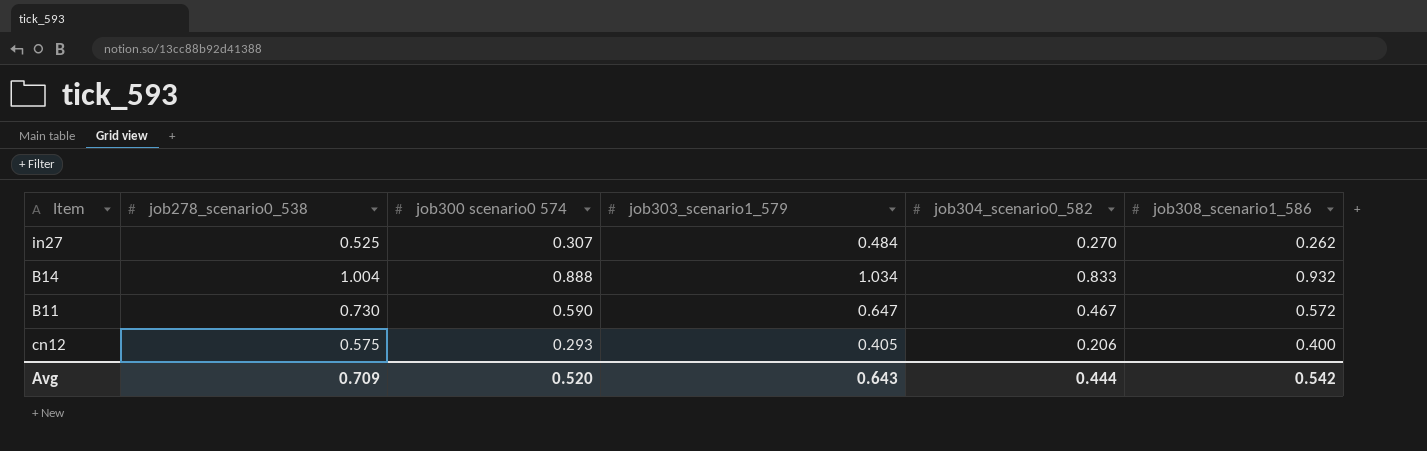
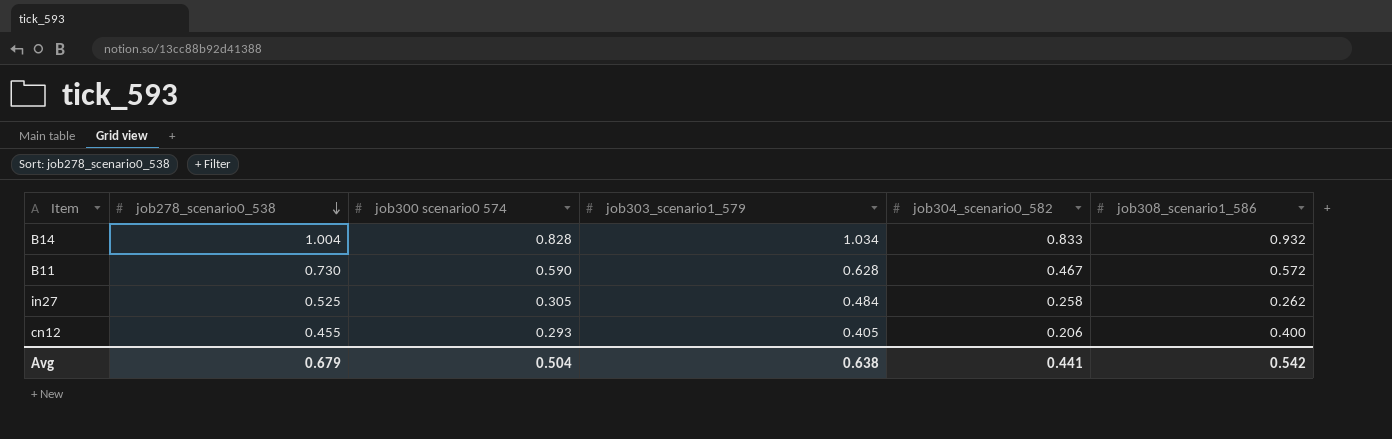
row order: none -> job278_scenario0_538 descending
B14 | job300 scenario0 574: 0.888 -> 0.828
B11 | job303_scenario1_579: 0.647 -> 0.628
in27 | job300 scenario0 574: 0.307 -> 0.305
in27 | job304_scenario0_582: 0.270 -> 0.258
cn12 | job278_scenario0_538: 0.575 -> 0.455
Avg | job278_scenario0_538: 0.709 -> 0.679
Avg | job300 scenario0 574: 0.520 -> 0.504
Avg | job303_scenario1_579: 0.643 -> 0.638
Avg | job304_scenario0_582: 0.444 -> 0.441

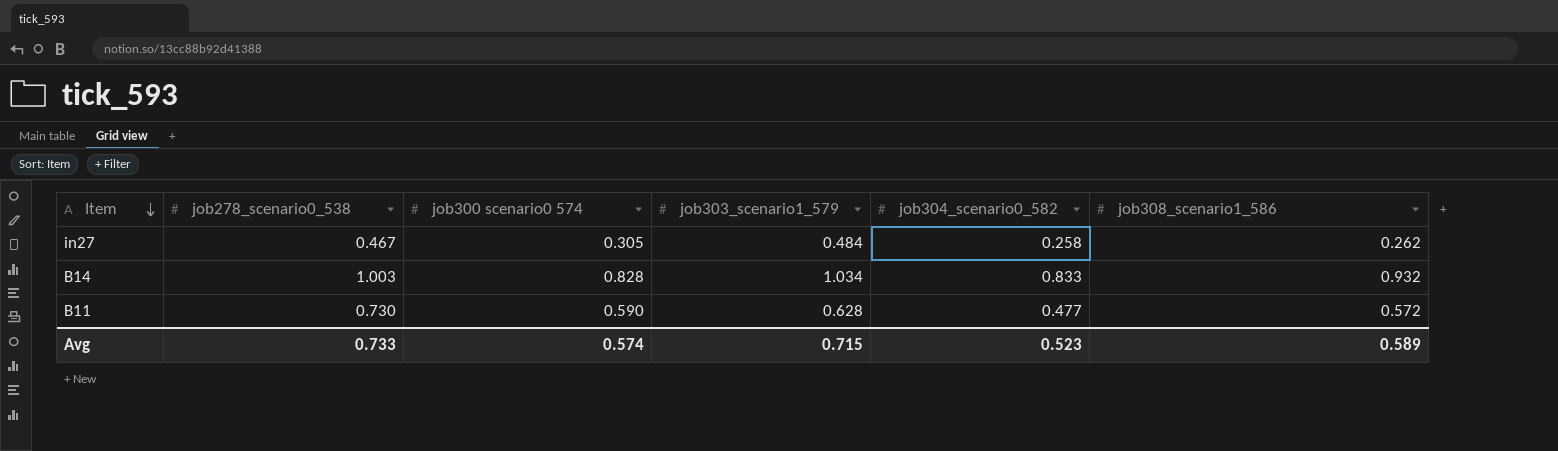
row order: job278_scenario0_538 descending -> Item descending
row cn12: 0.455 | 0.293 | 0.405 | 0.206 | 0.400 -> none
in27 | job278_scenario0_538: 0.525 -> 0.467
B14 | job278_scenario0_538: 1.004 -> 1.003
B11 | job304_scenario0_582: 0.467 -> 0.477
Avg | job278_scenario0_538: 0.679 -> 0.733
Avg | job300 scenario0 574: 0.504 -> 0.574
Avg | job303_scenario1_579: 0.638 -> 0.715
Avg | job304_scenario0_582: 0.441 -> 0.523
Avg | job308_scenario1_586: 0.542 -> 0.589

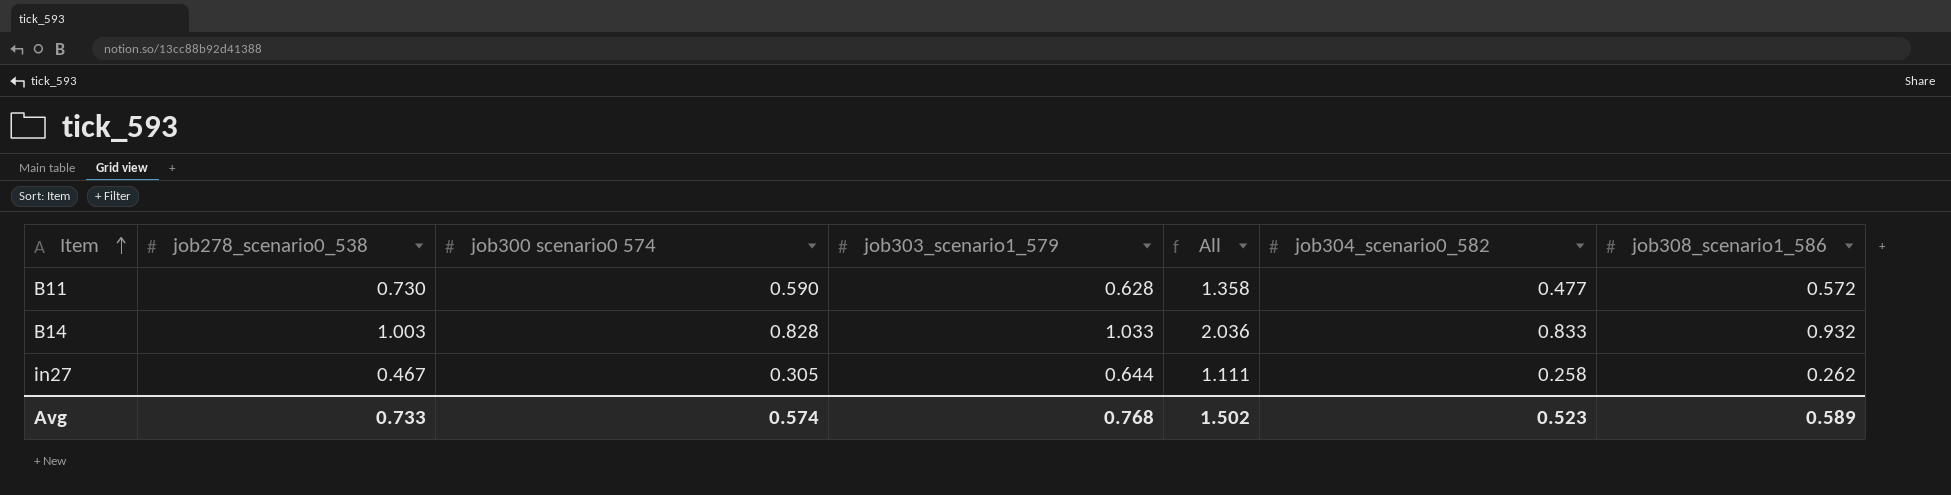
row order: Item descending -> Item ascending
column All | formula: none -> [job278_scenario0_538] + [job303_scenario1_579]
B14 | job303_scenario1_579: 1.034 -> 1.033
in27 | job303_scenario1_579: 0.484 -> 0.644
Avg | job303_scenario1_579: 0.715 -> 0.768

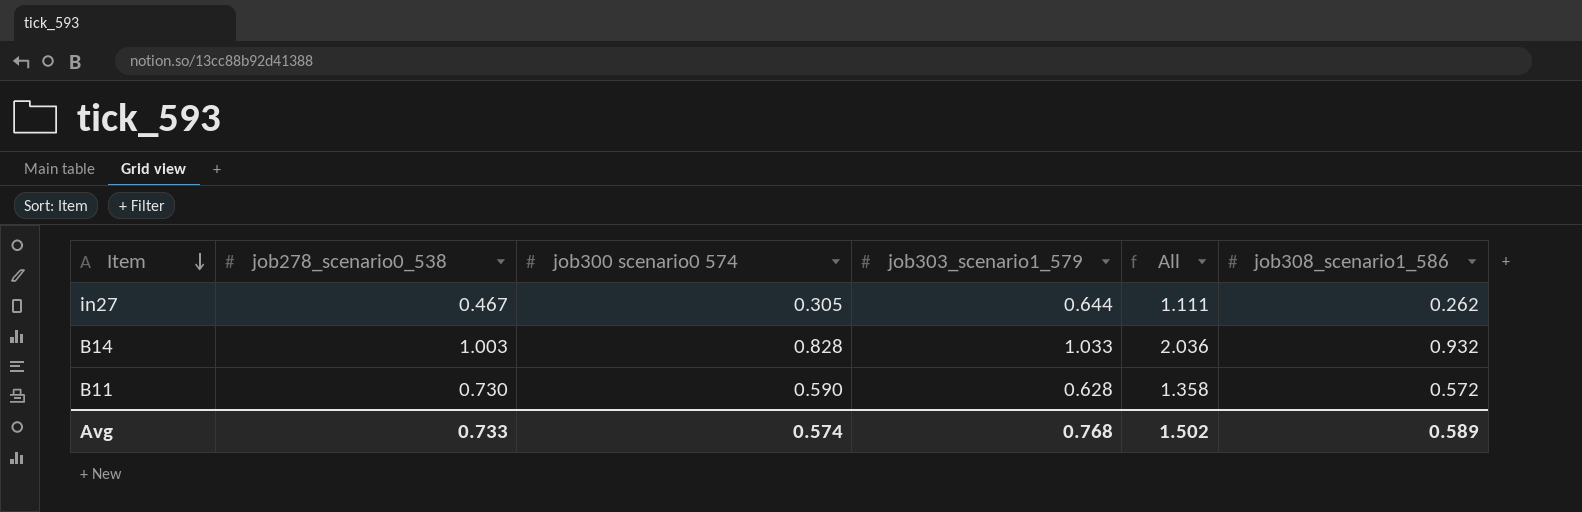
row order: Item ascending -> Item descending
column job304_scenario0_582 | position: 6 -> none

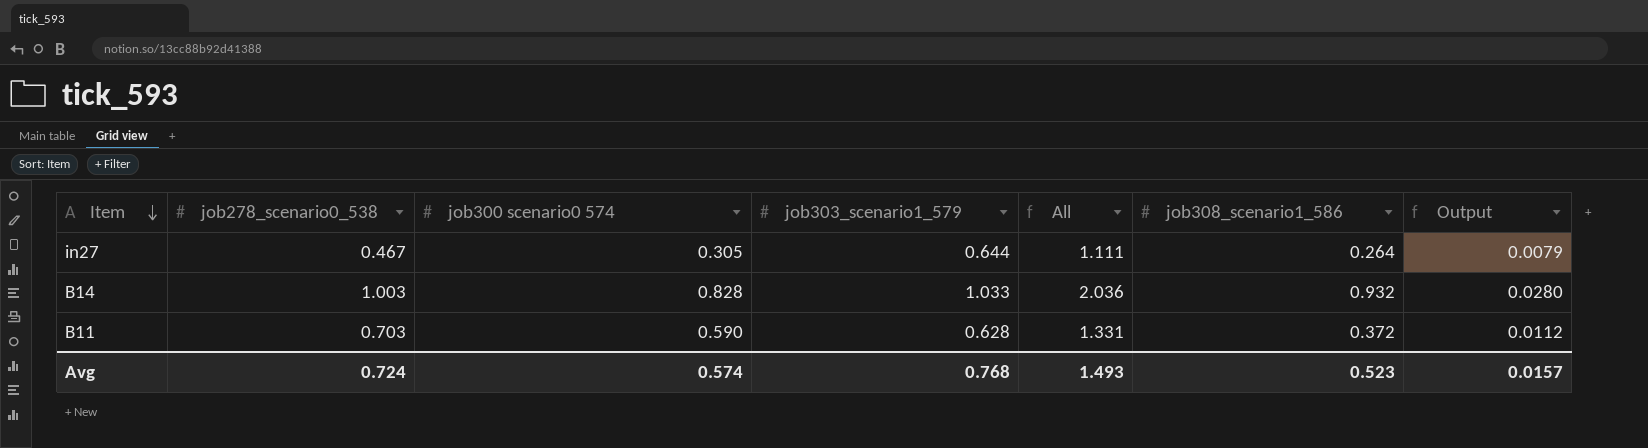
column Output | formula: none -> [job308_scenario1_586] * 0.03
in27 | job308_scenario1_586: 0.262 -> 0.264
B11 | job278_scenario0_538: 0.730 -> 0.703
B11 | All: 1.358 -> 1.331
B11 | job308_scenario1_586: 0.572 -> 0.372
Avg | job278_scenario0_538: 0.733 -> 0.724
Avg | All: 1.502 -> 1.493
Avg | job308_scenario1_586: 0.589 -> 0.523

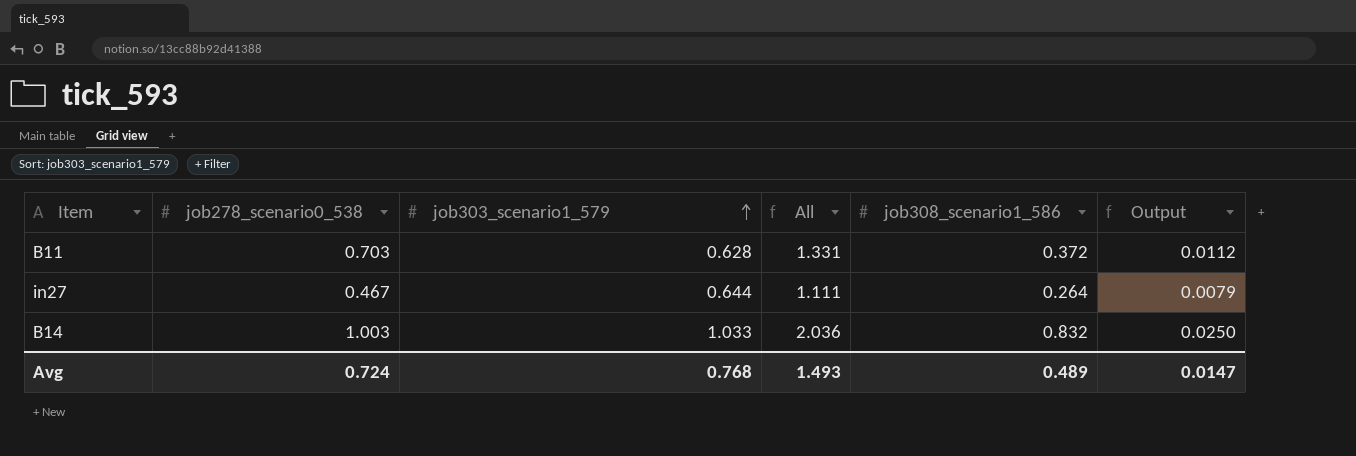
row order: Item descending -> job303_scenario1_579 ascending
column job300 scenario0 574 | position: 3 -> none
B14 | job308_scenario1_586: 0.932 -> 0.832
B14 | Output: 0.0280 -> 0.0250
Avg | job308_scenario1_586: 0.523 -> 0.489
Avg | Output: 0.0157 -> 0.0147

